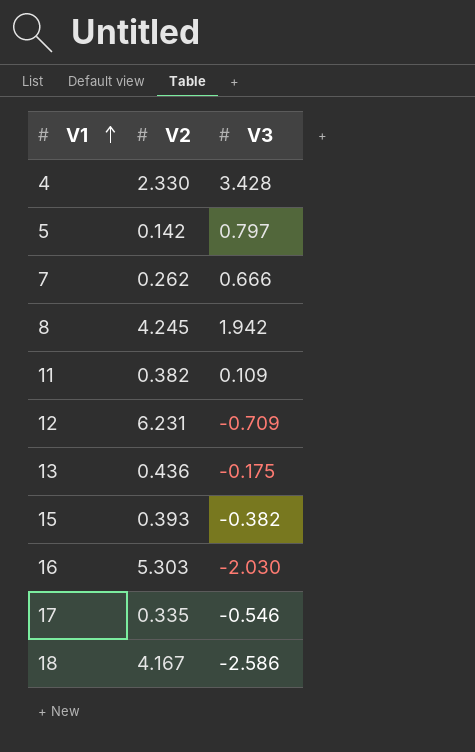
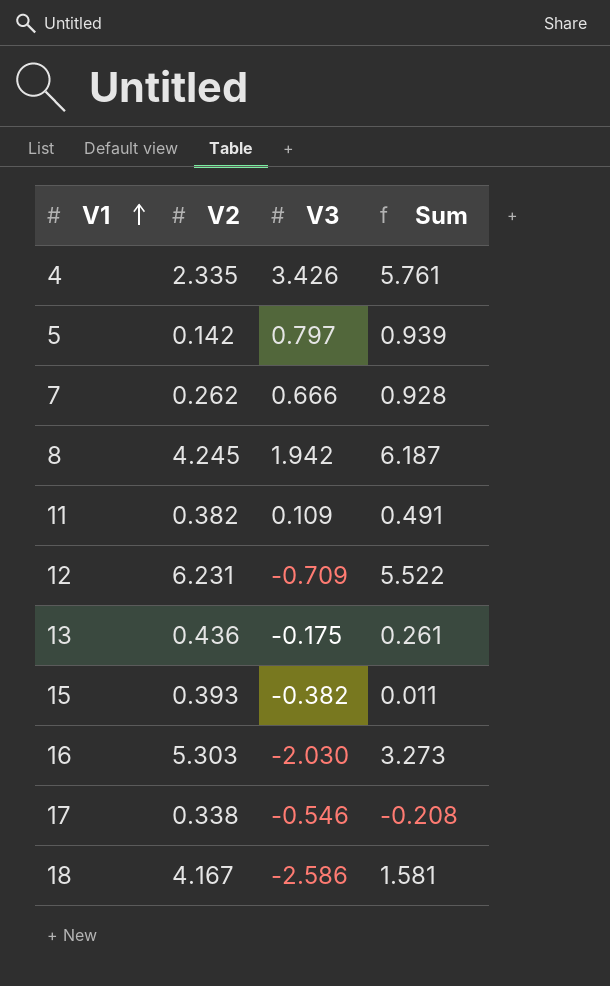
column Sum | formula: none -> [V2] + [V3]
4 | V2: 2.330 -> 2.335
4 | V3: 3.428 -> 3.426
17 | V2: 0.335 -> 0.338

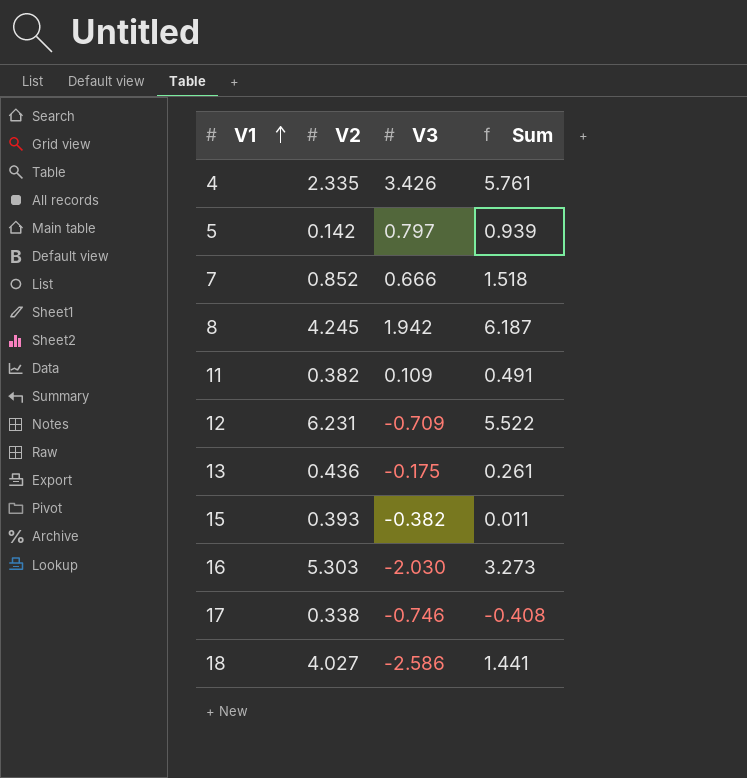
7 | V2: 0.262 -> 0.852
7 | Sum: 0.928 -> 1.518
17 | V3: -0.546 -> -0.746
17 | Sum: -0.208 -> -0.408
18 | V2: 4.167 -> 4.027
18 | Sum: 1.581 -> 1.441

